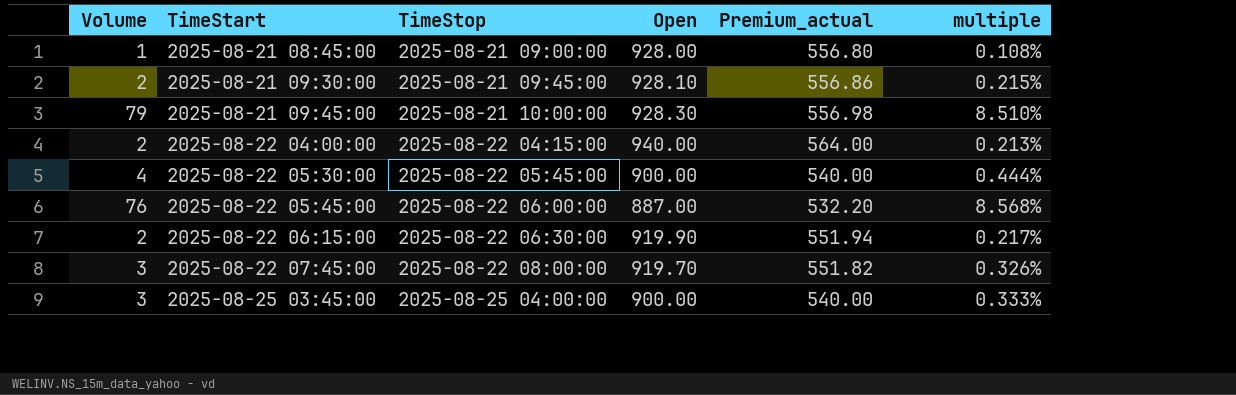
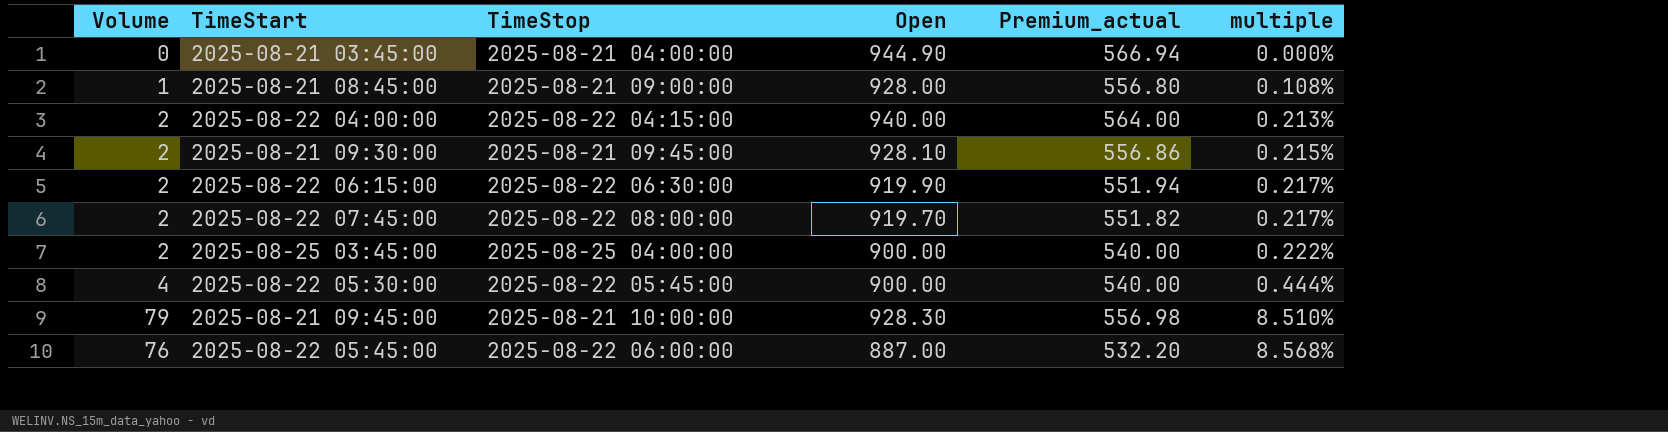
row order: TimeStart ascending -> multiple ascending
row 2025-08-21 03:45:00: none -> 0 | 2025-08-21 04:00:00 | 944.90 | 566.94 | 0.000%
2025-08-22 07:45:00 | Volume: 3 -> 2
2025-08-22 07:45:00 | multiple: 0.326% -> 0.217%
2025-08-25 03:45:00 | Volume: 3 -> 2
2025-08-25 03:45:00 | multiple: 0.333% -> 0.222%

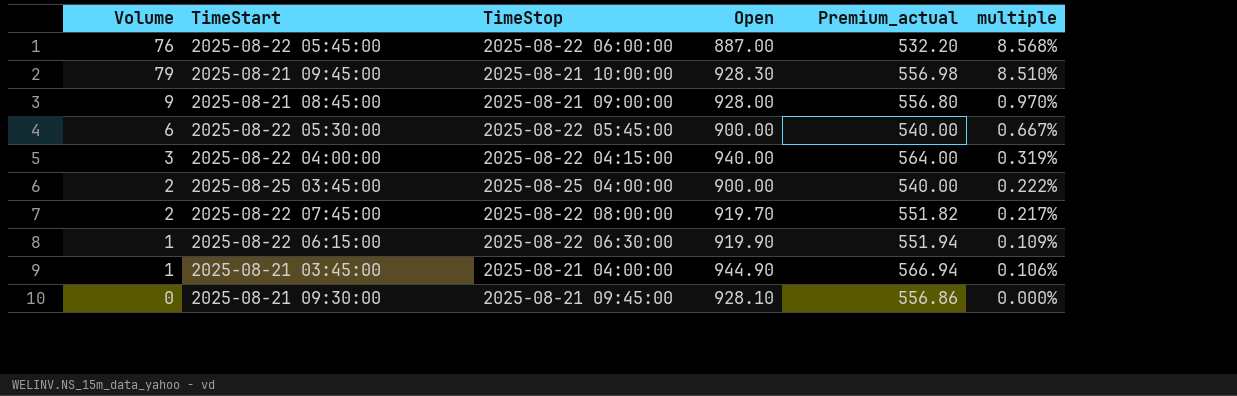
row order: multiple ascending -> multiple descending
2025-08-21 08:45:00 | Volume: 1 -> 9
2025-08-21 08:45:00 | multiple: 0.108% -> 0.970%
2025-08-22 05:30:00 | Volume: 4 -> 6
2025-08-22 05:30:00 | multiple: 0.444% -> 0.667%
2025-08-22 04:00:00 | Volume: 2 -> 3
2025-08-22 04:00:00 | multiple: 0.213% -> 0.319%
2025-08-22 06:15:00 | Volume: 2 -> 1
2025-08-22 06:15:00 | multiple: 0.217% -> 0.109%
2025-08-21 03:45:00 | Volume: 0 -> 1
2025-08-21 03:45:00 | multiple: 0.000% -> 0.106%
2025-08-21 09:30:00 | Volume: 2 -> 0
2025-08-21 09:30:00 | multiple: 0.215% -> 0.000%

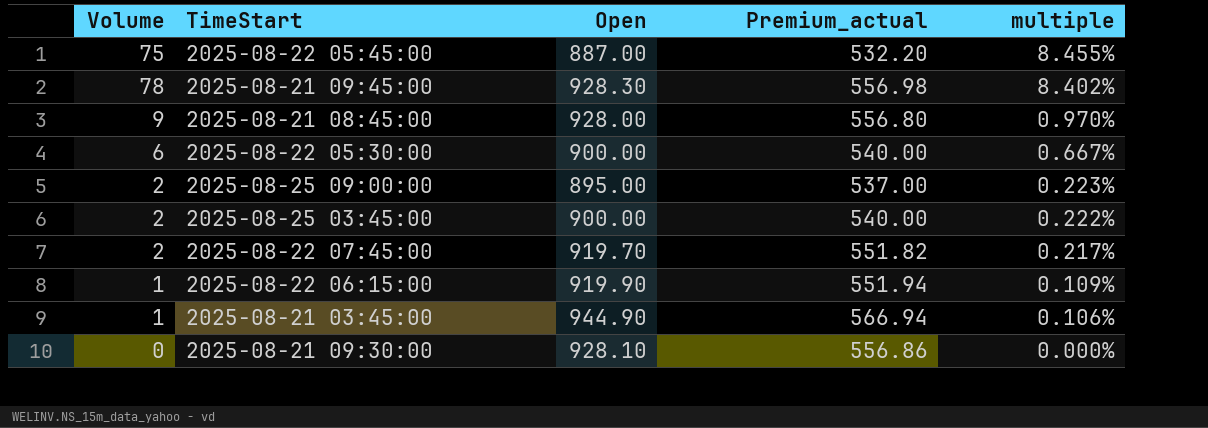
column TimeStop | position: 3 -> none
row 2025-08-22 04:00:00: 3 | 2025-08-22 04:15:00 | 940.00 | 564.00 | 0.319% -> none
2025-08-22 05:45:00 | Volume: 76 -> 75
2025-08-22 05:45:00 | multiple: 8.568% -> 8.455%
2025-08-21 09:45:00 | Volume: 79 -> 78
2025-08-21 09:45:00 | multiple: 8.510% -> 8.402%
row 2025-08-25 09:00:00: none -> 2 | 895.00 | 537.00 | 0.223%

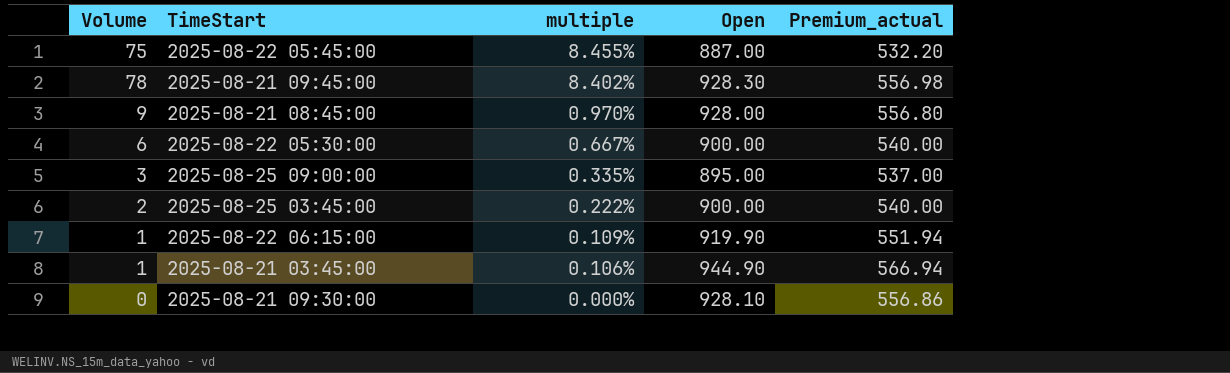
column multiple | position: 5 -> 3
row 2025-08-22 07:45:00: 2 | 919.70 | 551.82 | 0.217% -> none
2025-08-25 09:00:00 | Volume: 2 -> 3
2025-08-25 09:00:00 | multiple: 0.223% -> 0.335%

